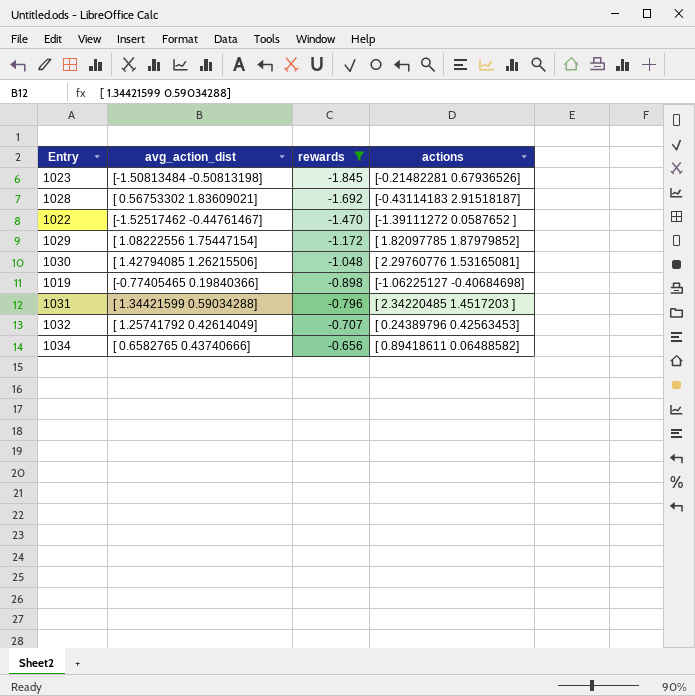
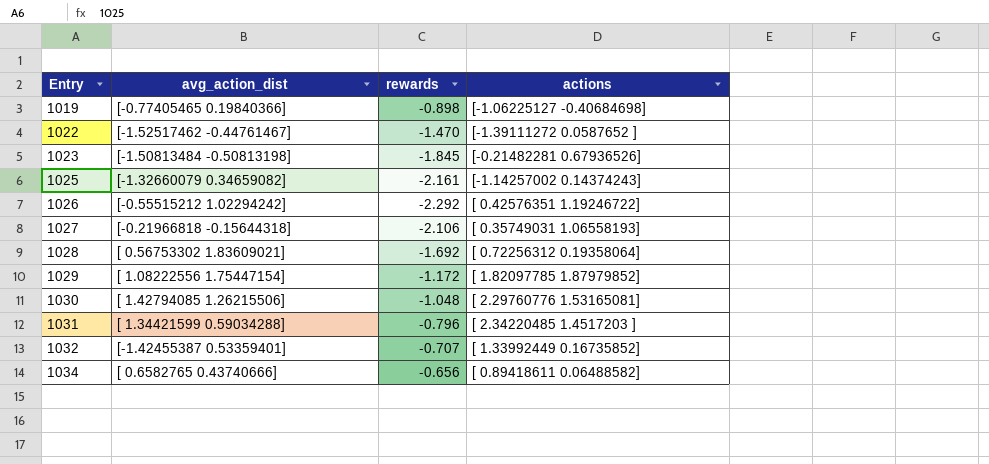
filter: rewards >= -1.845 -> none
row order: rewards ascending -> Entry ascending
1028 | actions: [-0.43114183 2.91518187] -> [ 0.72256312 0.19358064]
1032 | avg_action_dist: [ 1.25741792 0.42614049] -> [-1.42455387 0.53359401]
1032 | actions: [ 0.24389796 0.42563453] -> [ 1.33992449 0.16735852]

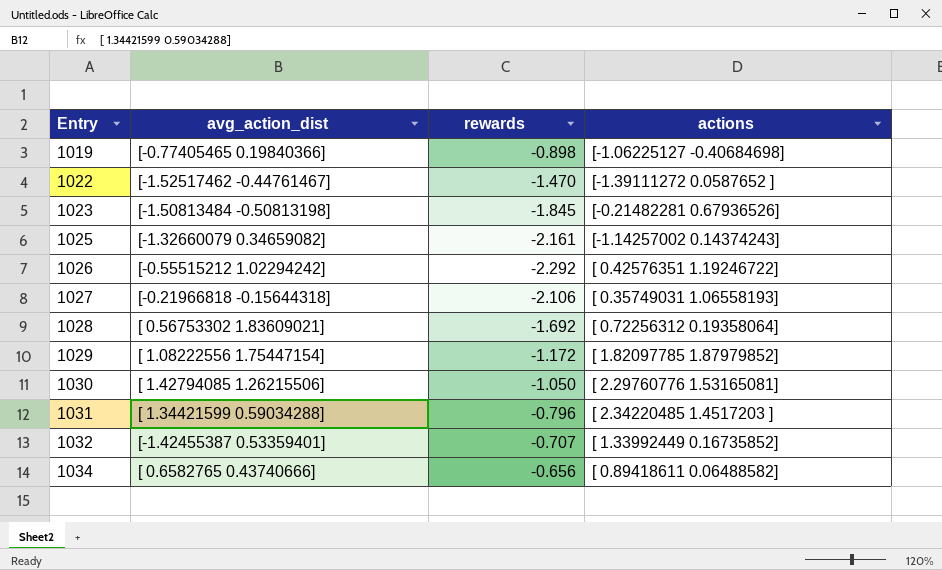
1030 | rewards: -1.048 -> -1.050

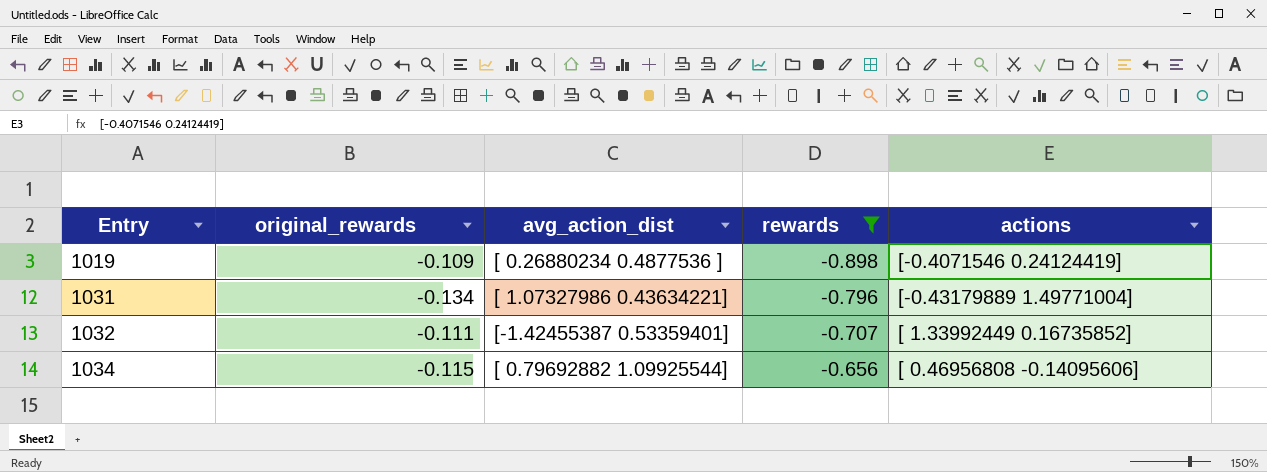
filter: none -> rewards >= -0.898
column original_rewards | position: none -> 2
1019 | avg_action_dist: [-0.77405465 0.19840366] -> [ 0.26880234 0.4877536 ]
1019 | actions: [-1.06225127 -0.40684698] -> [-0.4071546 0.24124419]
1031 | avg_action_dist: [ 1.34421599 0.59034288] -> [ 1.07327986 0.43634221]
1031 | actions: [ 2.34220485 1.4517203 ] -> [-0.43179889 1.49771004]
1034 | avg_action_dist: [ 0.6582765 0.43740666] -> [ 0.79692882 1.09925544]
1034 | actions: [ 0.89418611 0.06488582] -> [ 0.46956808 -0.14095606]

